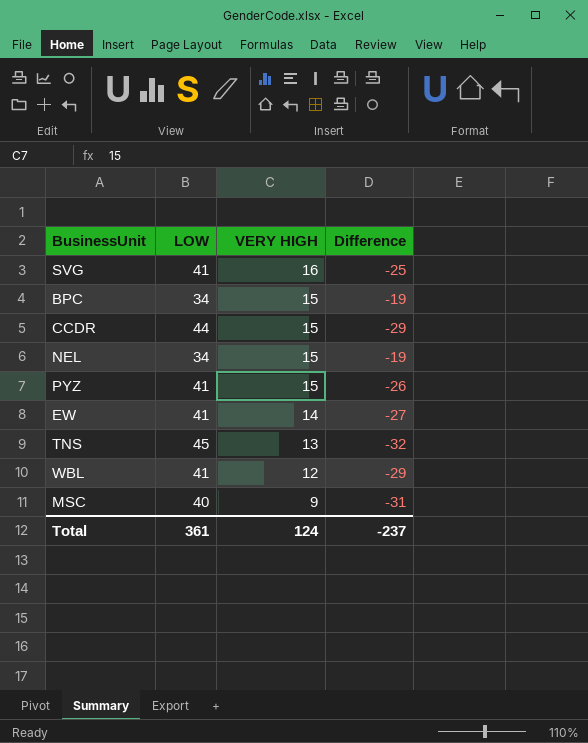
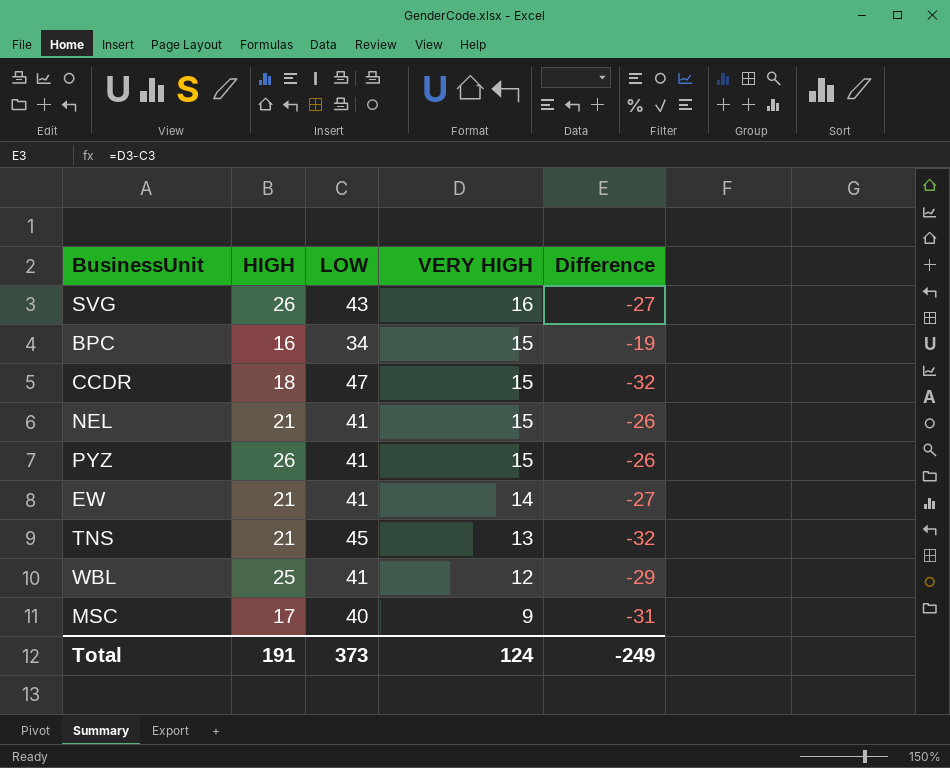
column HIGH | position: none -> 2
SVG | LOW: 41 -> 43
SVG | Difference: -25 -> -27
CCDR | LOW: 44 -> 47
CCDR | Difference: -29 -> -32
NEL | LOW: 34 -> 41
NEL | Difference: -19 -> -26
Total | LOW: 361 -> 373
Total | Difference: -237 -> -249

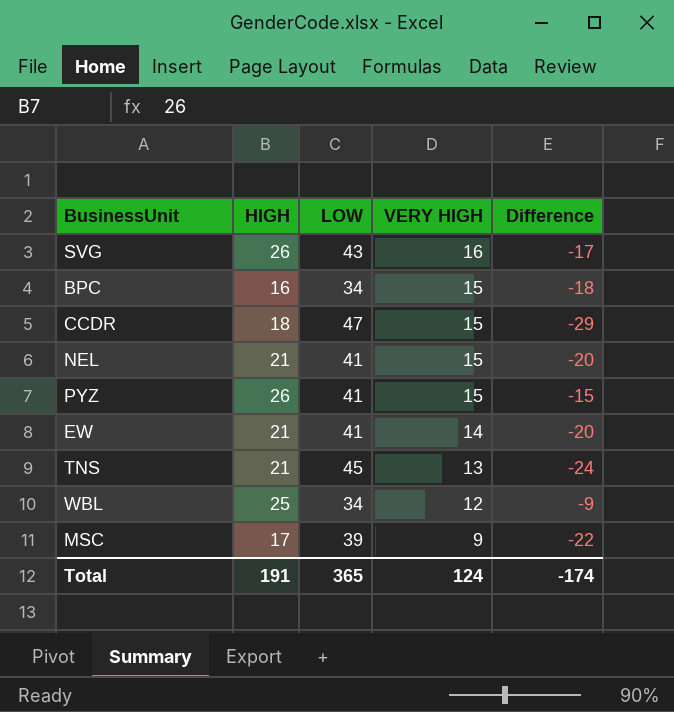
column Difference | formula: [VERY HIGH] - [LOW] -> [HIGH] - [LOW]
WBL | LOW: 41 -> 34
MSC | LOW: 40 -> 39
Total | LOW: 373 -> 365
Total | Difference: -249 -> -174

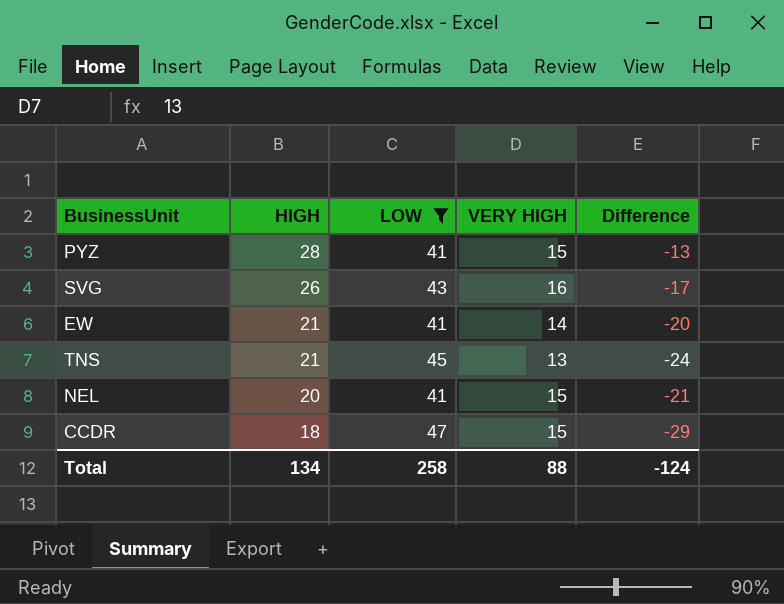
filter: none -> LOW >= 41
row order: VERY HIGH descending -> HIGH descending
PYZ | HIGH: 26 -> 28
PYZ | Difference: -15 -> -13
NEL | HIGH: 21 -> 20
NEL | Difference: -20 -> -21
Total | HIGH: 191 -> 134
Total | LOW: 365 -> 258
Total | VERY HIGH: 124 -> 88
Total | Difference: -174 -> -124

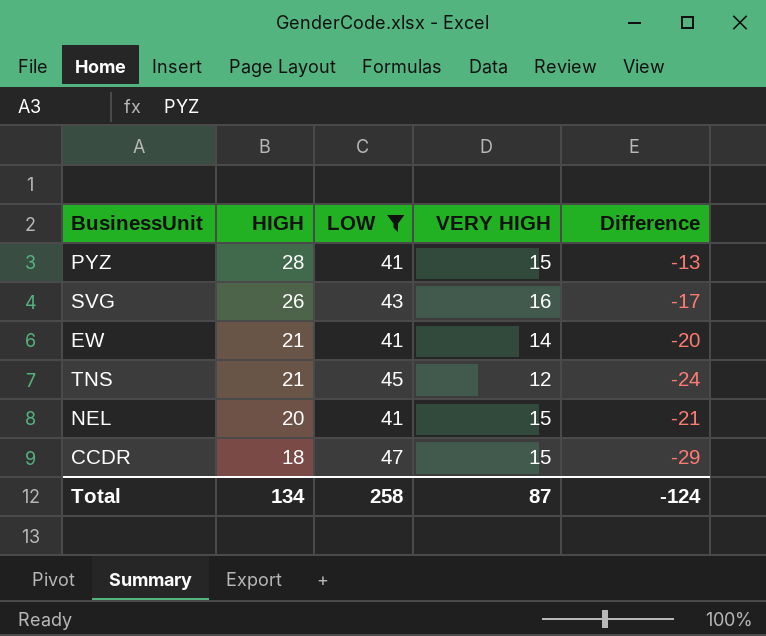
TNS | VERY HIGH: 13 -> 12
Total | VERY HIGH: 88 -> 87

